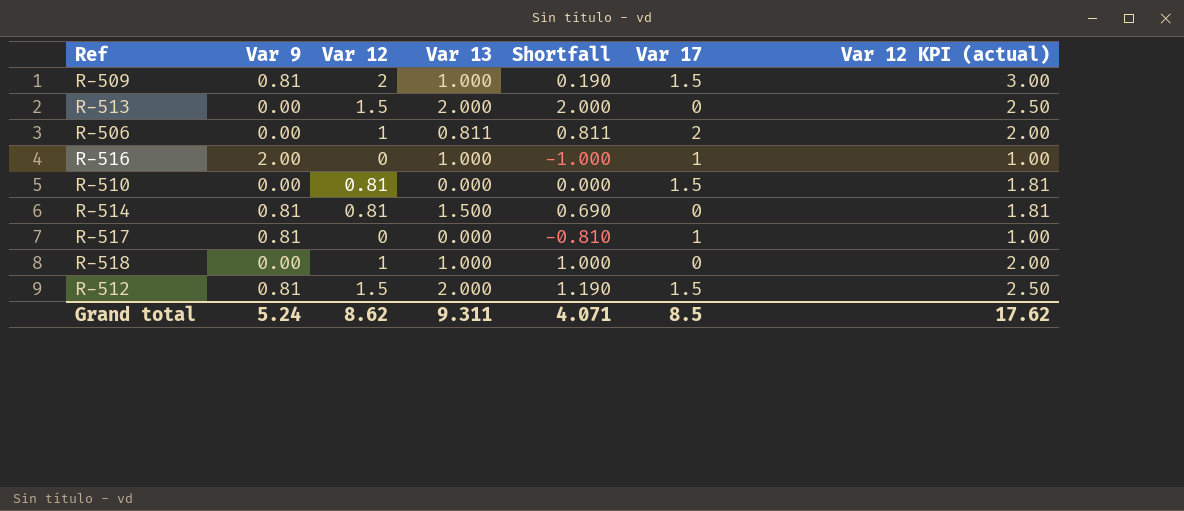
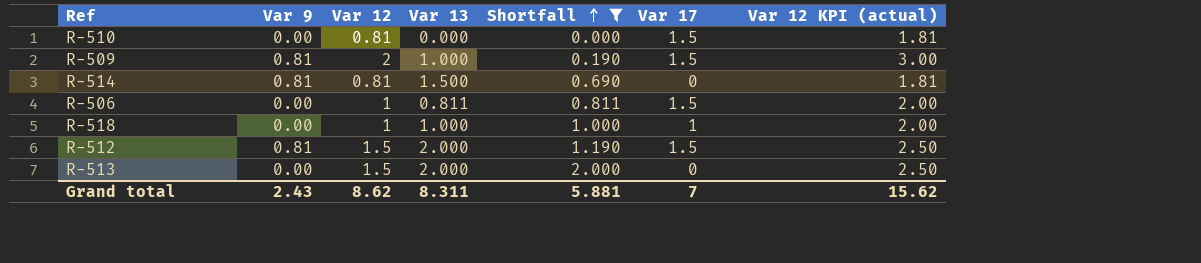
filter: none -> Shortfall >= 0.000
row order: none -> Shortfall ascending
R-506 | Var 17: 2 -> 1.5
R-518 | Var 17: 0 -> 1
Grand total | Var 9: 5.24 -> 2.43
Grand total | Var 13: 9.311 -> 8.311
Grand total | Shortfall: 4.071 -> 5.881
Grand total | Var 17: 8.5 -> 7
Grand total | Var 12 KPI (actual): 17.62 -> 15.62

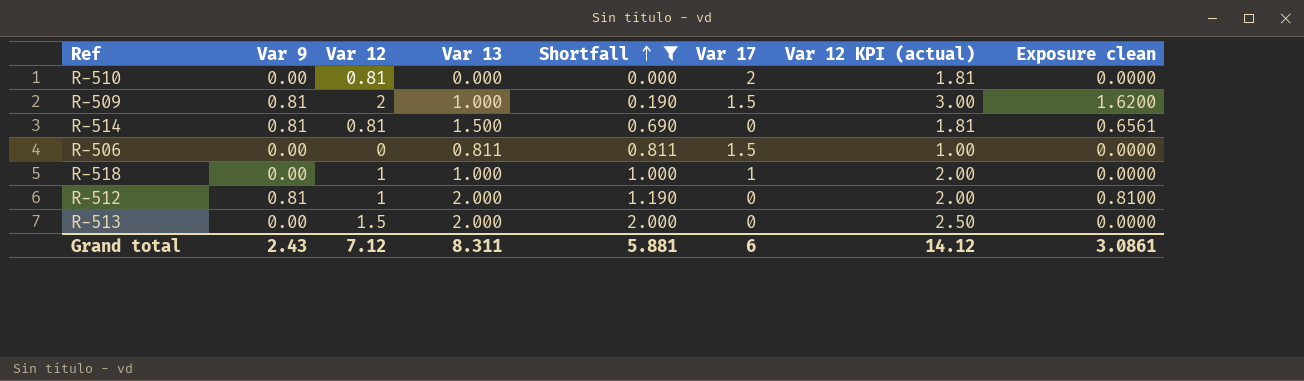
column Exposure clean | formula: none -> [Var 9] * [Var 12]
R-510 | Var 17: 1.5 -> 2
R-506 | Var 12: 1 -> 0
R-506 | Var 12 KPI (actual): 2.00 -> 1.00
R-512 | Var 12: 1.5 -> 1
R-512 | Var 17: 1.5 -> 0
R-512 | Var 12 KPI (actual): 2.50 -> 2.00
Grand total | Var 12: 8.62 -> 7.12
Grand total | Var 17: 7 -> 6
Grand total | Var 12 KPI (actual): 15.62 -> 14.12

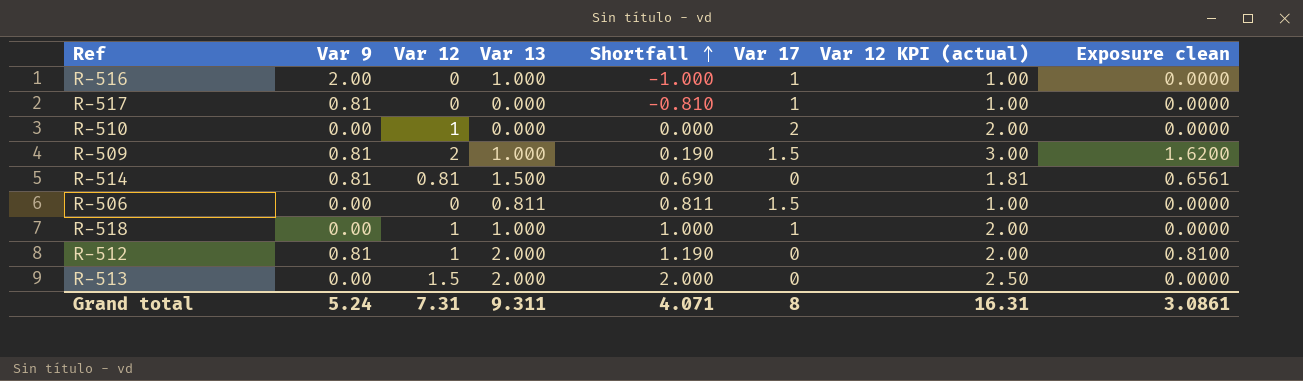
filter: Shortfall >= 0.000 -> none
R-510 | Var 12: 0.81 -> 1
R-510 | Var 12 KPI (actual): 1.81 -> 2.00
Grand total | Var 9: 2.43 -> 5.24
Grand total | Var 12: 7.12 -> 7.31
Grand total | Var 13: 8.311 -> 9.311
Grand total | Shortfall: 5.881 -> 4.071
Grand total | Var 17: 6 -> 8
Grand total | Var 12 KPI (actual): 14.12 -> 16.31

